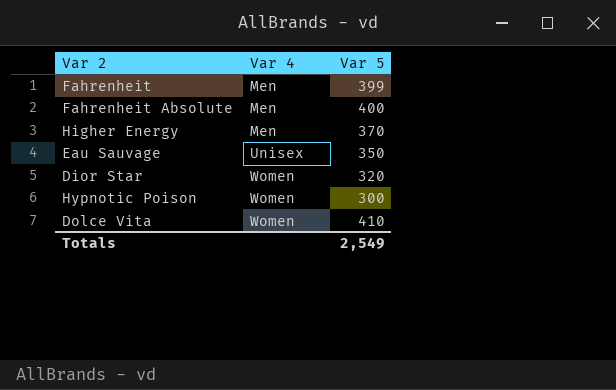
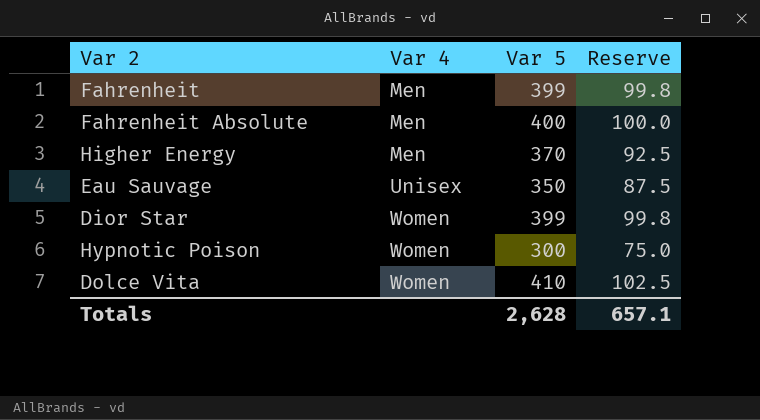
column Reserve | formula: none -> [Var 5] * 0.25
Dior Star | Var 5: 320 -> 399
Totals | Var 5: 2,549 -> 2,628

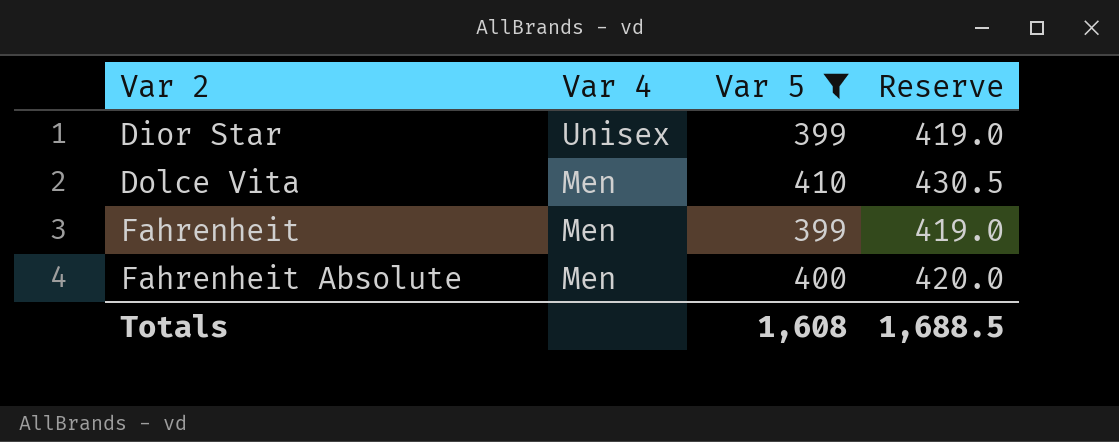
filter: none -> Var 5 >= 399
row order: Var 4 ascending -> Var 2 ascending
column Reserve | formula: [Var 5] * 0.25 -> [Var 5] * 1.05
Dior Star | Var 4: Women -> Unisex
Dolce Vita | Var 4: Women -> Men
Totals | Var 5: 2,628 -> 1,608
Totals | Reserve: 657.1 -> 1,688.5

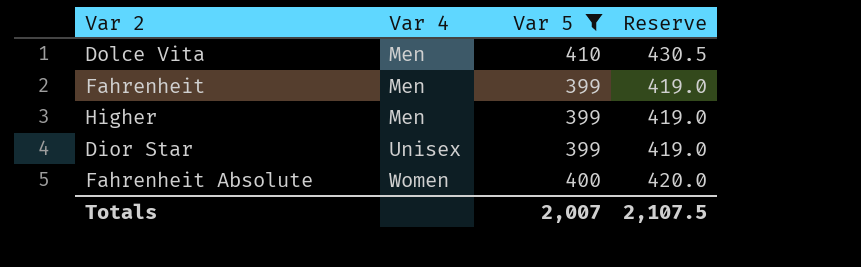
row order: Var 2 ascending -> Var 4 ascending
row Higher: none -> Men | 399 | 419.0
Fahrenheit Absolute | Var 4: Men -> Women
Totals | Var 5: 1,608 -> 2,007
Totals | Reserve: 1,688.5 -> 2,107.5

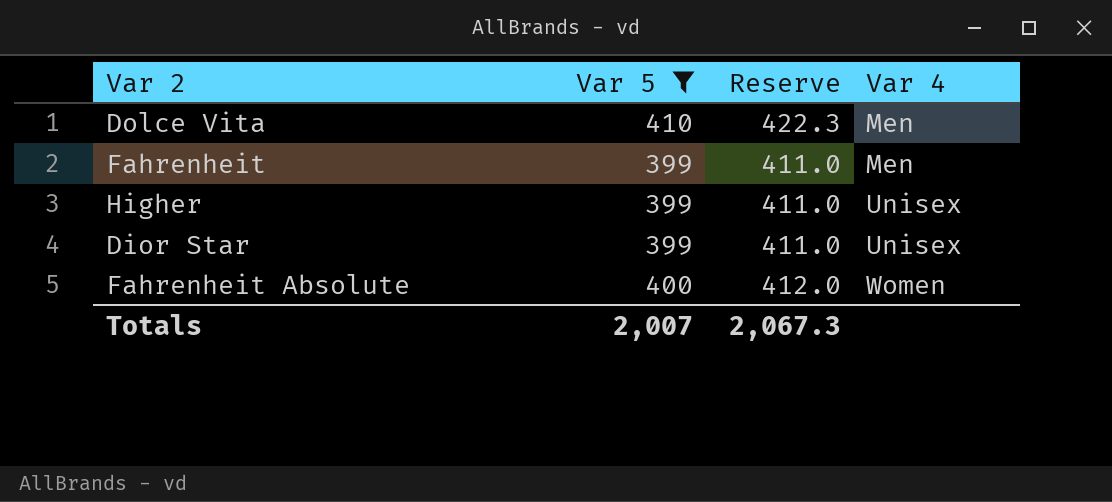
column Reserve | formula: [Var 5] * 1.05 -> [Var 5] * 1.03
column Var 4 | position: 2 -> 4
Higher | Var 4: Men -> Unisex
Totals | Reserve: 2,107.5 -> 2,067.3

